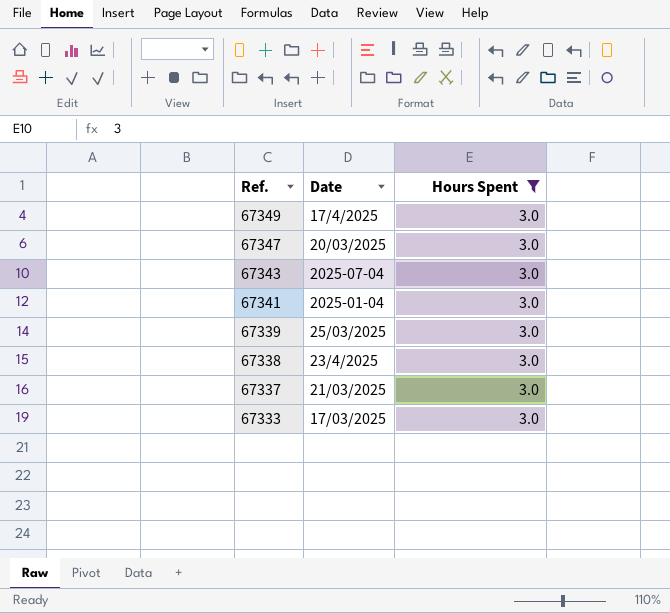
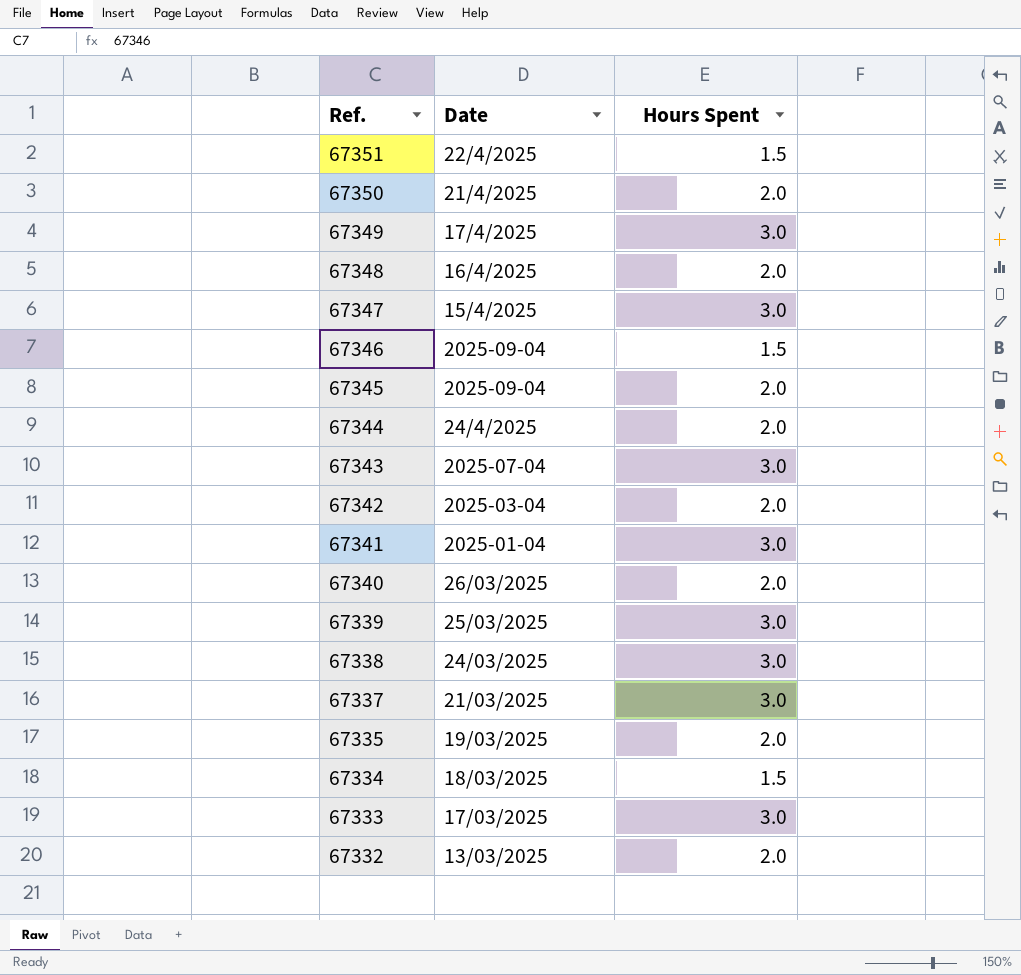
filter: Hours Spent = 3.0 -> none
67347 | Date: 20/03/2025 -> 15/4/2025
67338 | Date: 23/4/2025 -> 24/03/2025

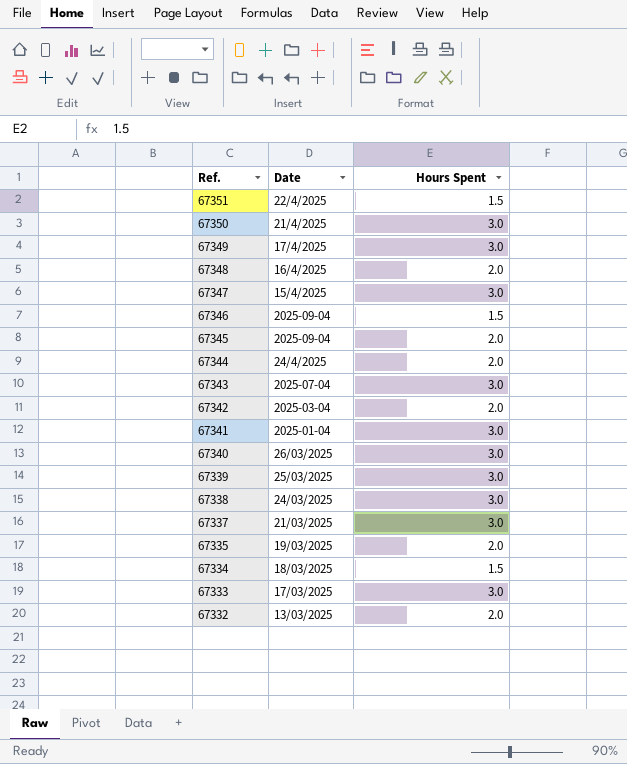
67350 | Hours Spent: 2.0 -> 3.0
67340 | Hours Spent: 2.0 -> 3.0

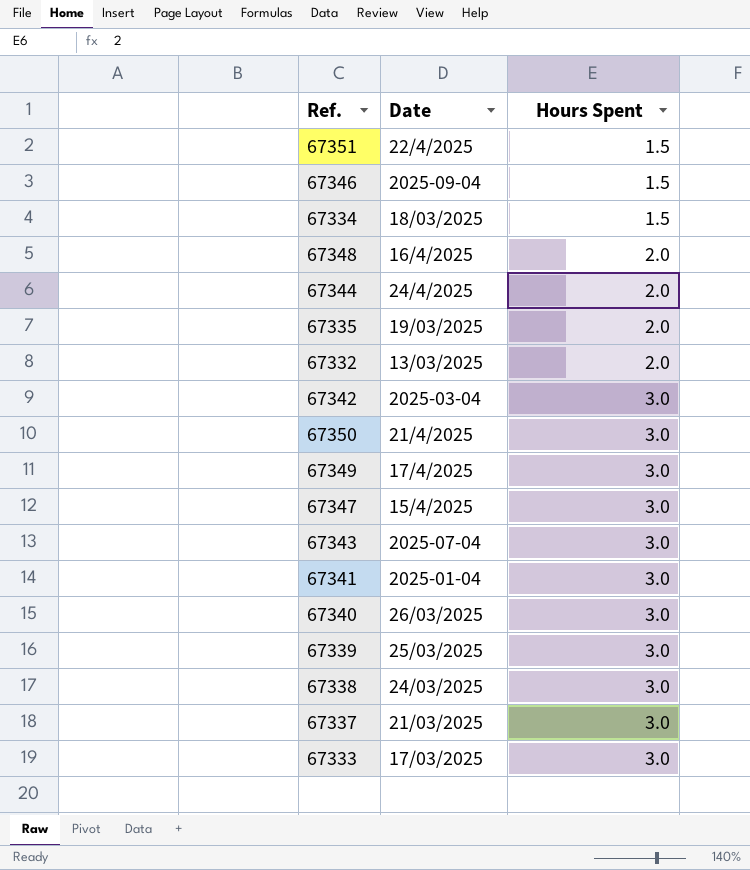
row order: Ref. descending -> Hours Spent ascending
row 67345: 2025-09-04 | 2.0 -> none
67342 | Hours Spent: 2.0 -> 3.0

